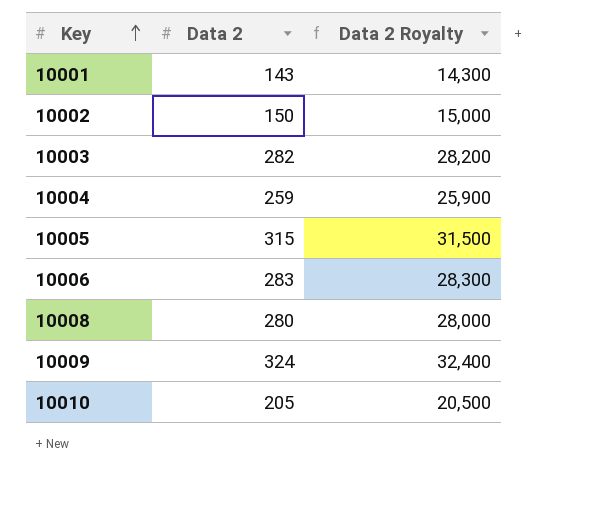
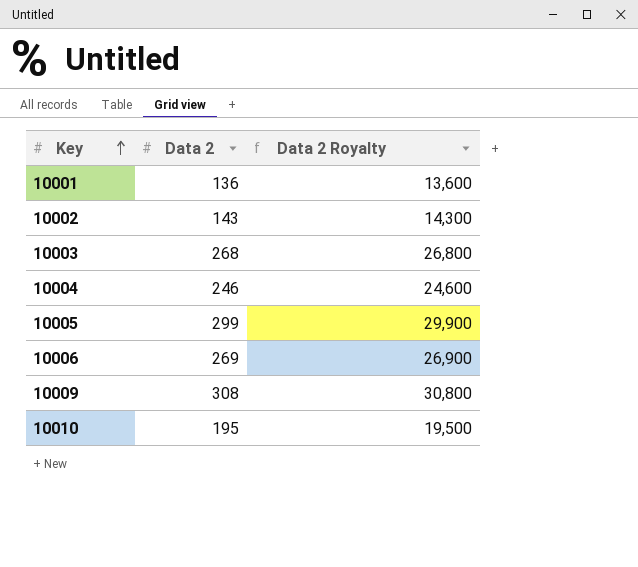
row 10008: 280 | 28,000 -> none
10001 | Data 2: 143 -> 136
10001 | Data 2 Royalty: 14,300 -> 13,600
10002 | Data 2: 150 -> 143
10002 | Data 2 Royalty: 15,000 -> 14,300
10003 | Data 2: 282 -> 268
10003 | Data 2 Royalty: 28,200 -> 26,800
10004 | Data 2: 259 -> 246
10004 | Data 2 Royalty: 25,900 -> 24,600
10005 | Data 2: 315 -> 299
10005 | Data 2 Royalty: 31,500 -> 29,900
10006 | Data 2: 283 -> 269
10006 | Data 2 Royalty: 28,300 -> 26,900
10009 | Data 2: 324 -> 308
10009 | Data 2 Royalty: 32,400 -> 30,800
10010 | Data 2: 205 -> 195
10010 | Data 2 Royalty: 20,500 -> 19,500

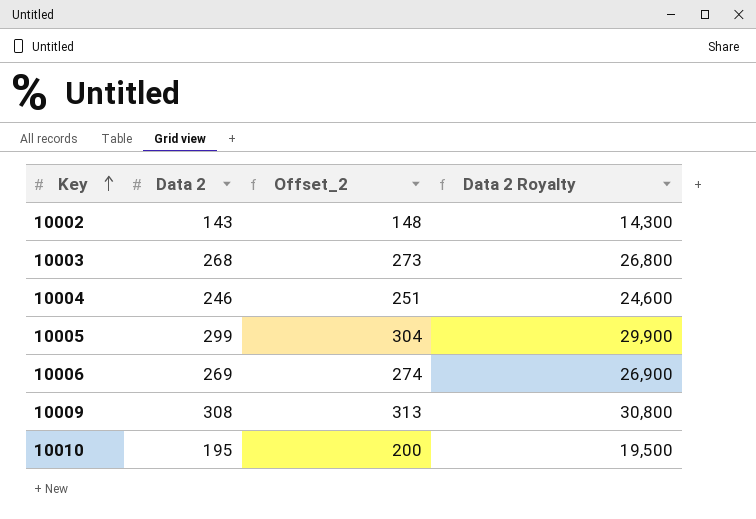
column Offset_2 | formula: none -> [Data 2] + 5
row 10001: 136 | 13,600 -> none

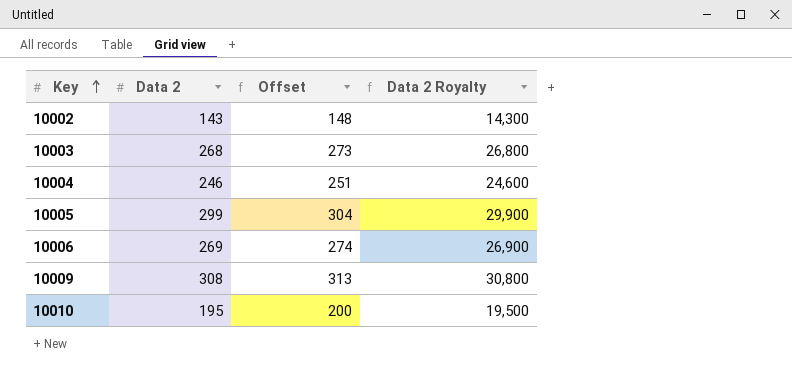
column name: Offset_2 -> Offset

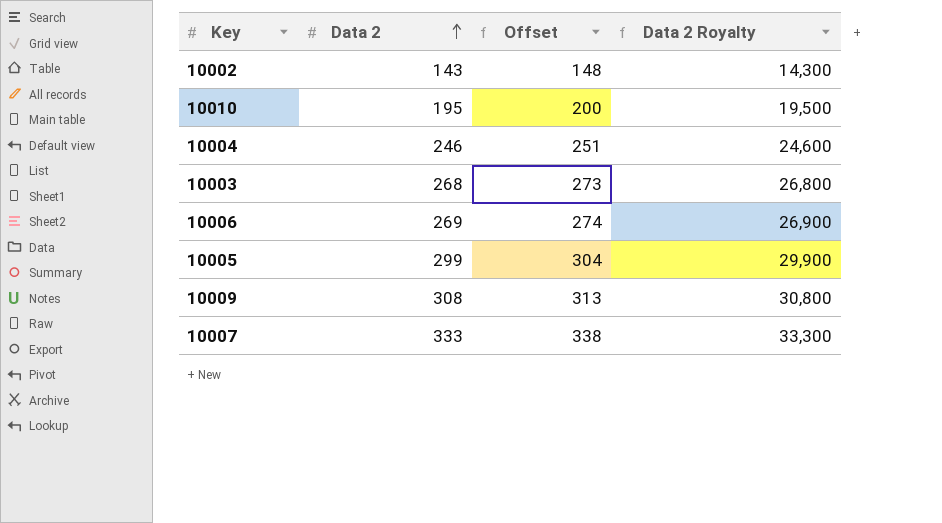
row order: Key ascending -> Data 2 ascending
row 10007: none -> 333 | 338 | 33,300

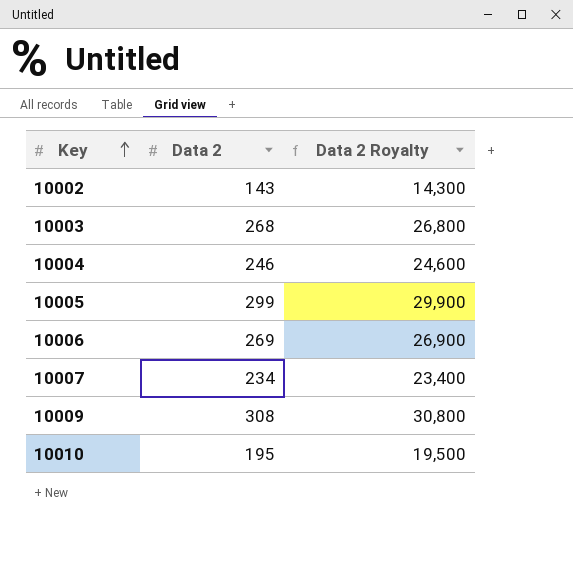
row order: Data 2 ascending -> Key ascending
column Offset | formula: [Data 2] + 5 -> none
10007 | Data 2: 333 -> 234
10007 | Data 2 Royalty: 33,300 -> 23,400

